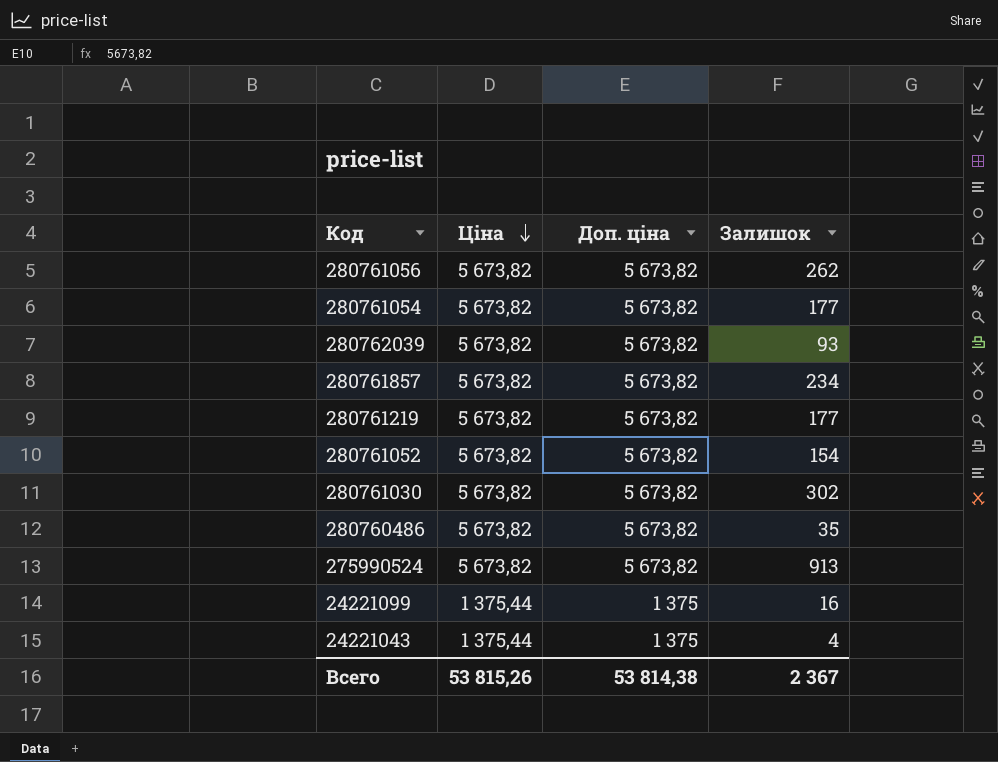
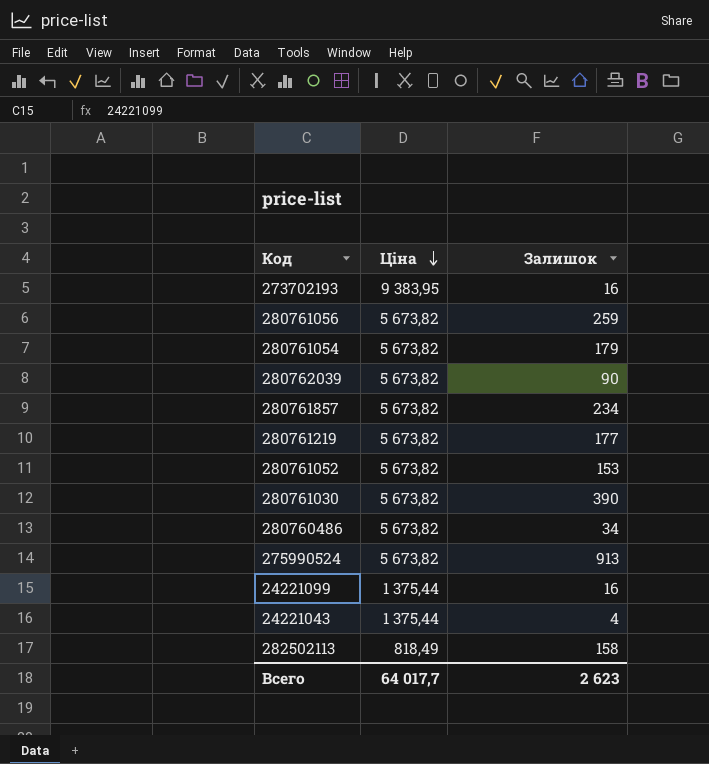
column Доп. ціна | position: 3 -> none
row 273702193: none -> 9 383,95 | 16
280761056 | Залишок: 262 -> 259
280761054 | Залишок: 177 -> 179
280762039 | Залишок: 93 -> 90
280761052 | Залишок: 154 -> 153
280761030 | Залишок: 302 -> 390
280760486 | Залишок: 35 -> 34
row 282502113: none -> 818,49 | 158
Всего | Ціна: 53 815,26 -> 64 017,7
Всего | Залишок: 2 367 -> 2 623

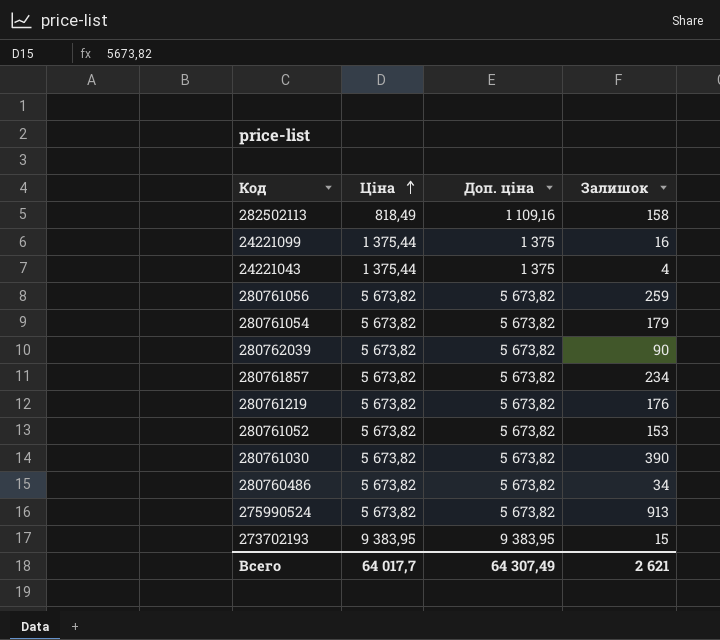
row order: Ціна descending -> Ціна ascending
column Доп. ціна | position: none -> 3
280761219 | Залишок: 177 -> 176
273702193 | Залишок: 16 -> 15
Всего | Залишок: 2 623 -> 2 621

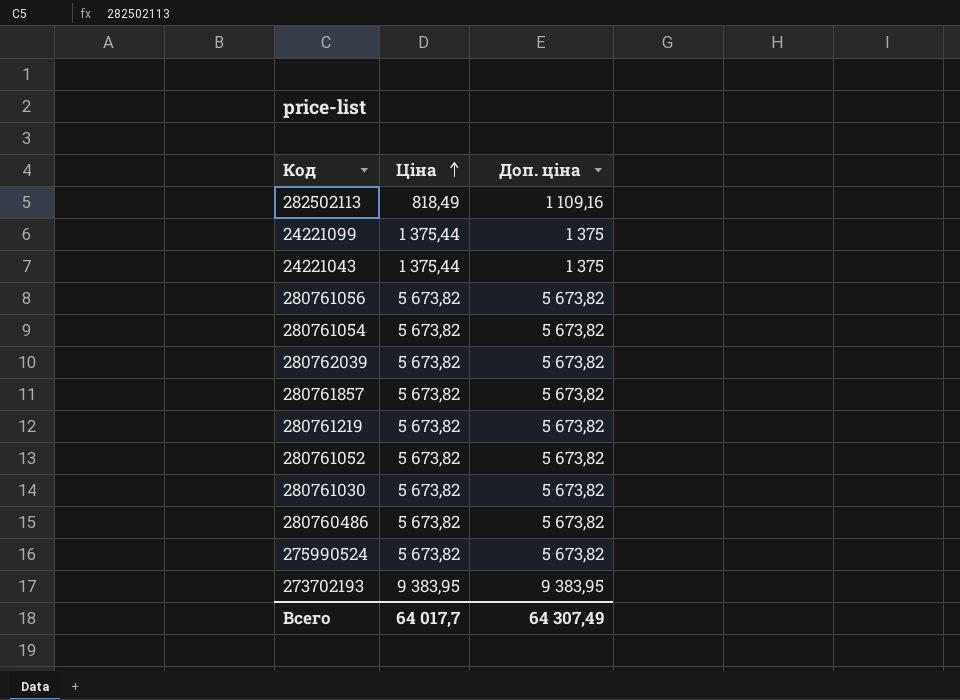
column Залишок | position: 4 -> none

